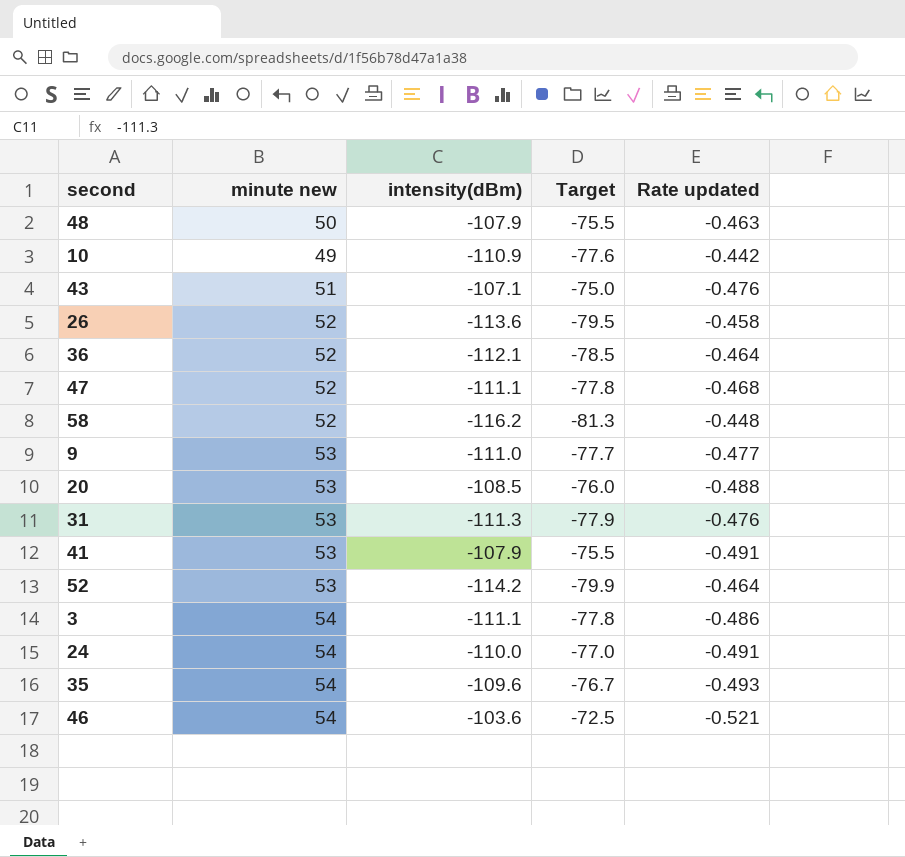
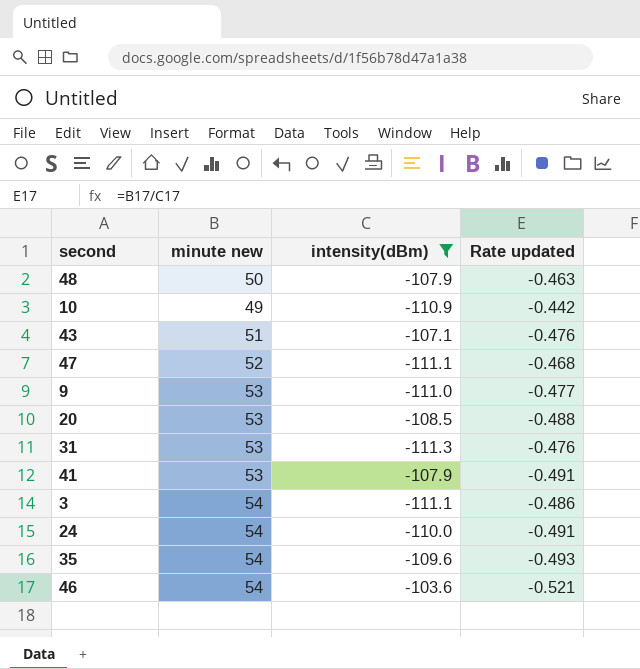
filter: none -> intensity(dBm) >= -111.3
column Target | formula: [intensity(dBm)] * 0.7 -> none

